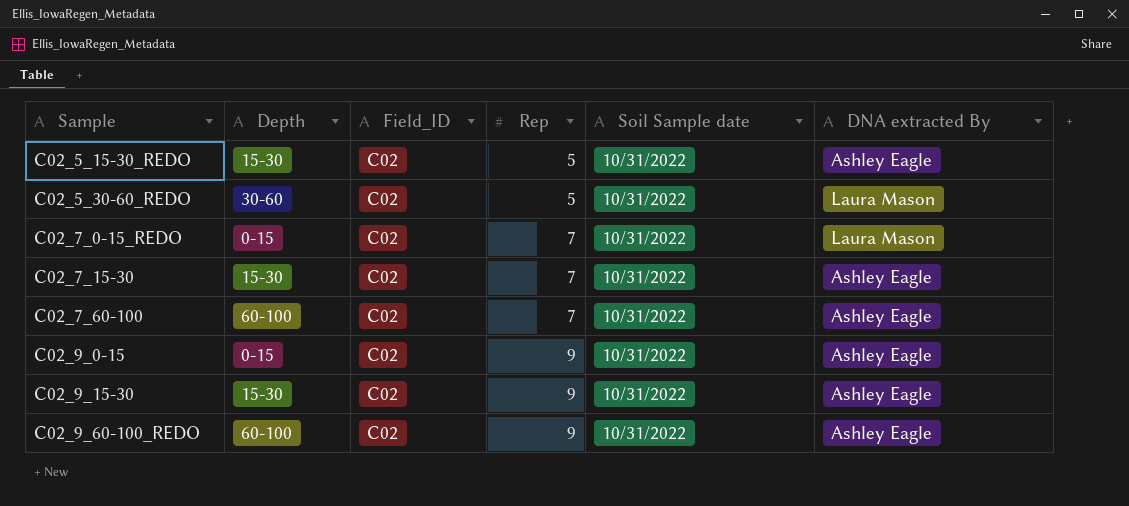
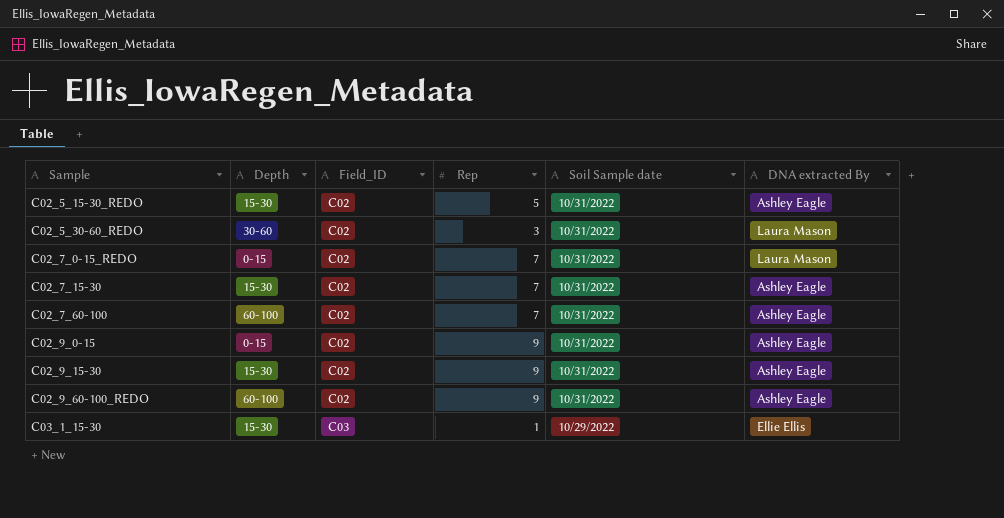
C02_5_30-60_REDO | Rep: 5 -> 3
row C03_1_15-30: none -> 15-30 | C03 | 1 | 10/29/2022 | Ellie Ellis

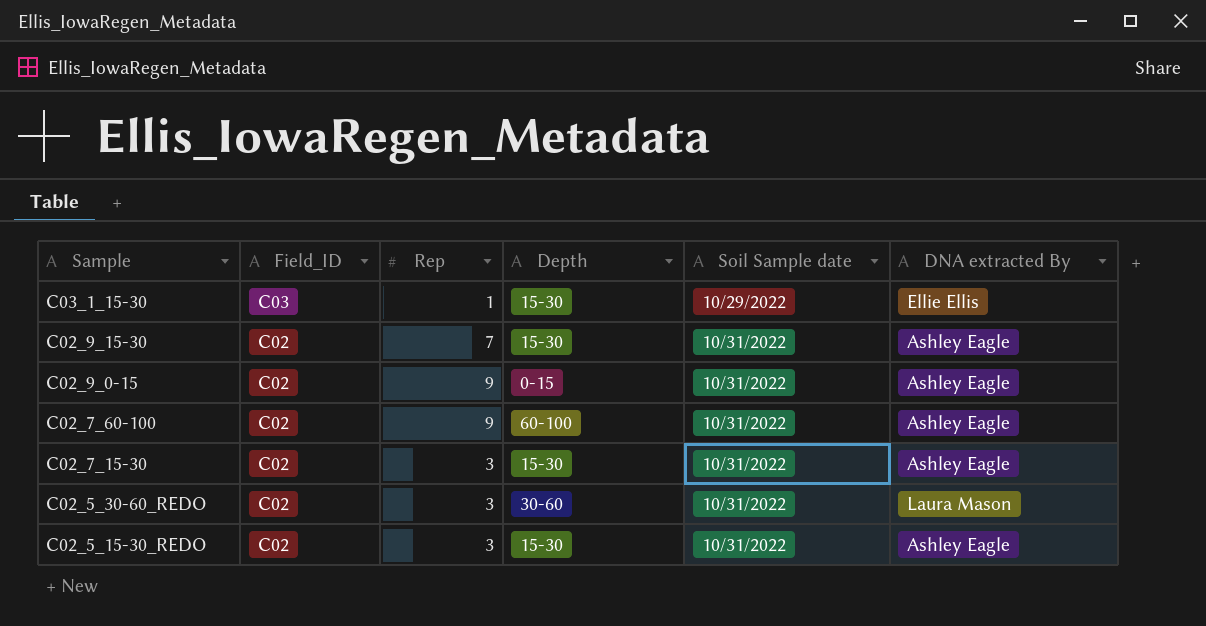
row order: Sample ascending -> Sample descending
column Depth | position: 2 -> 4
row C02_7_0-15_REDO: 0-15 | C02 | 7 | 10/31/2022 | Laura Mason -> none
row C02_9_60-100_REDO: 60-100 | C02 | 9 | 10/31/2022 | Ashley Eagle -> none
C02_9_15-30 | Rep: 9 -> 7
C02_7_60-100 | Rep: 7 -> 9
C02_7_15-30 | Rep: 7 -> 3
C02_5_15-30_REDO | Rep: 5 -> 3

